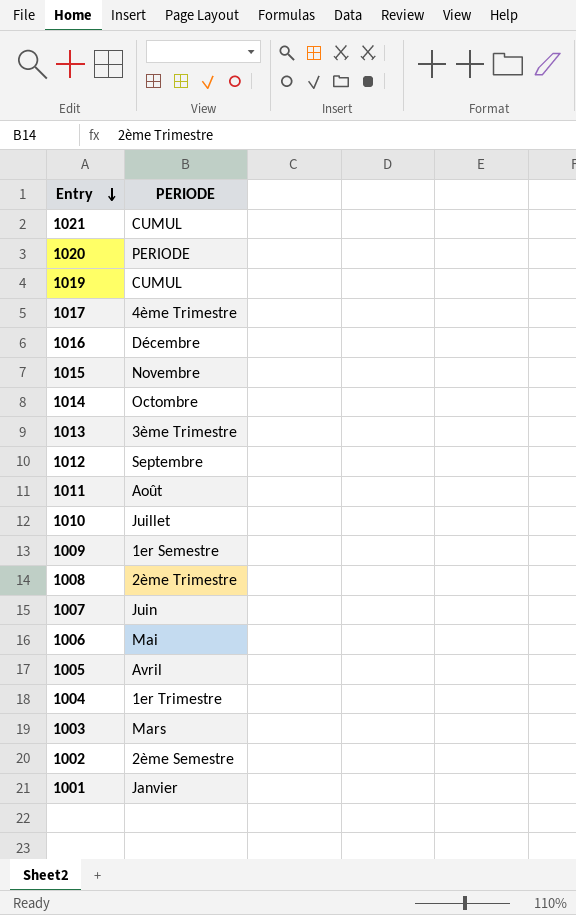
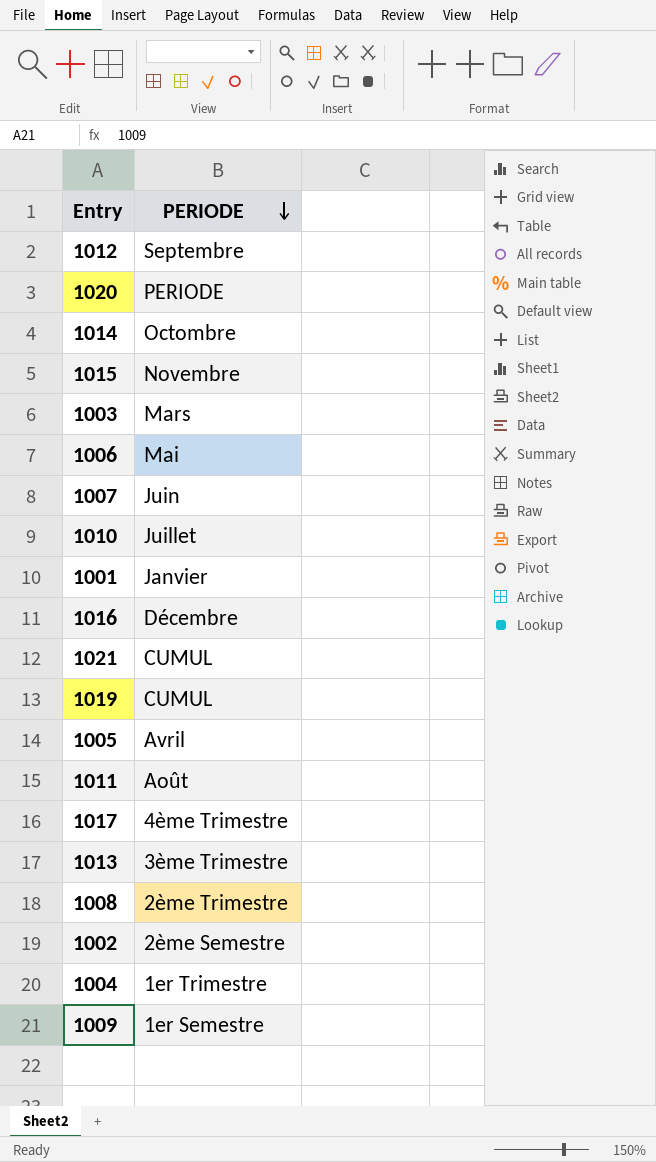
row order: Entry descending -> PERIODE descending

